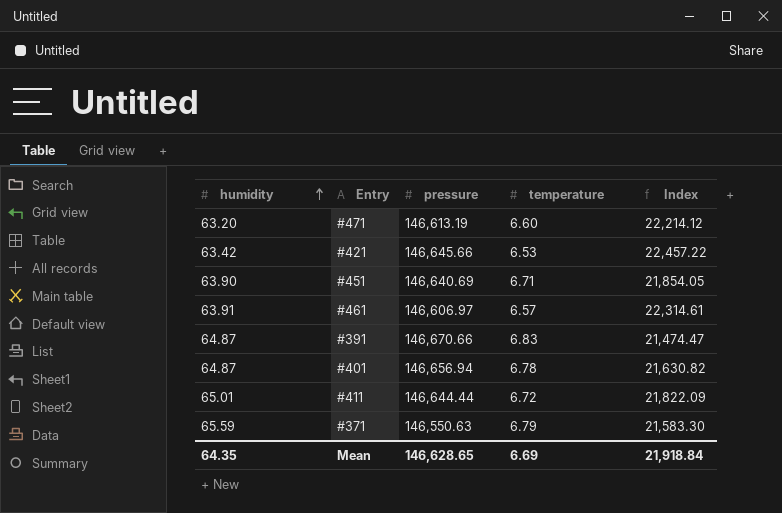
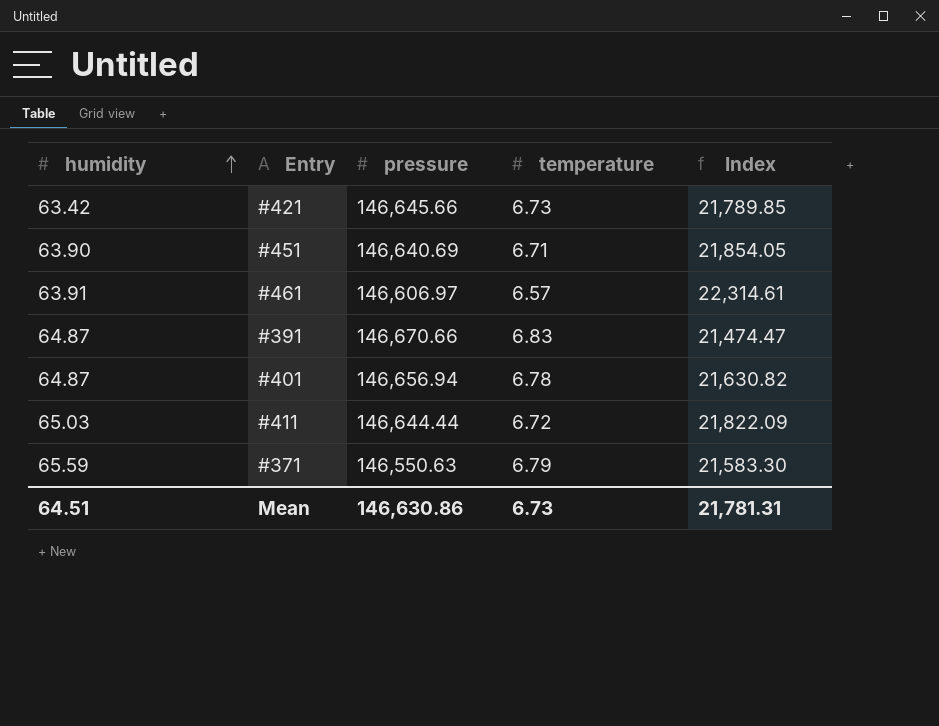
row #471: 63.20 | 146,613.19 | 6.60 | 22,214.12 -> none
#421 | temperature: 6.53 -> 6.73
#421 | Index: 22,457.22 -> 21,789.85
#411 | humidity: 65.01 -> 65.03
Mean | humidity: 64.35 -> 64.51
Mean | pressure: 146,628.65 -> 146,630.86
Mean | temperature: 6.69 -> 6.73
Mean | Index: 21,918.84 -> 21,781.31

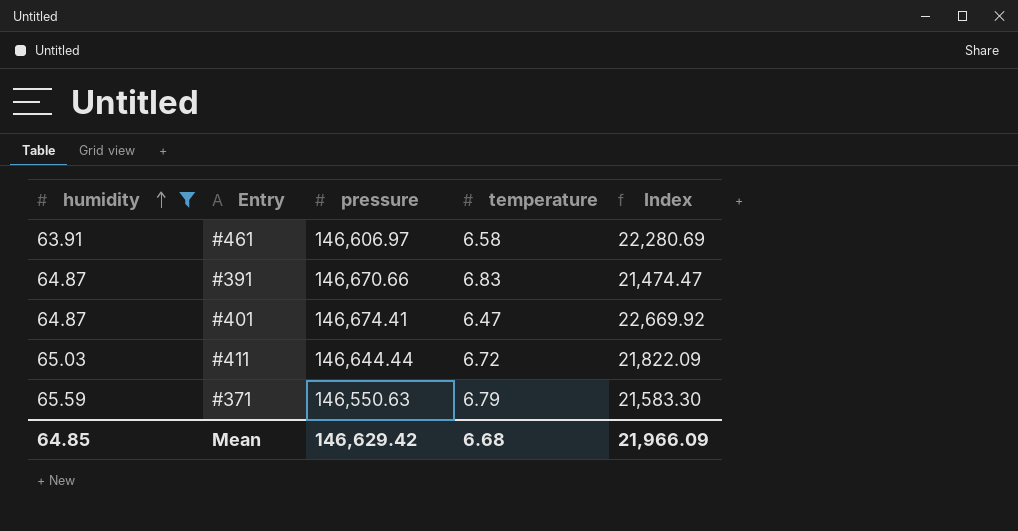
filter: none -> humidity >= 63.91
#461 | temperature: 6.57 -> 6.58
#461 | Index: 22,314.61 -> 22,280.69
#401 | pressure: 146,656.94 -> 146,674.41
#401 | temperature: 6.78 -> 6.47
#401 | Index: 21,630.82 -> 22,669.92
Mean | humidity: 64.51 -> 64.85
Mean | pressure: 146,630.86 -> 146,629.42
Mean | temperature: 6.73 -> 6.68
Mean | Index: 21,781.31 -> 21,966.09

